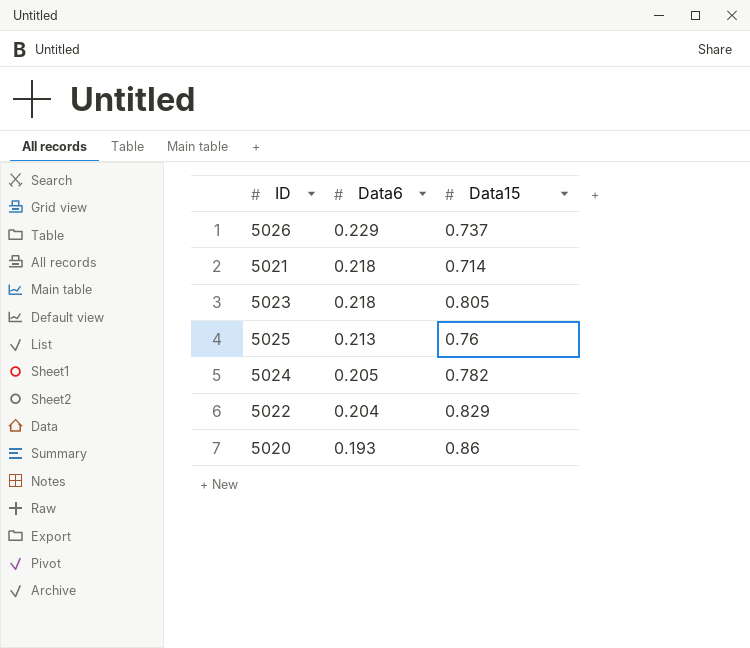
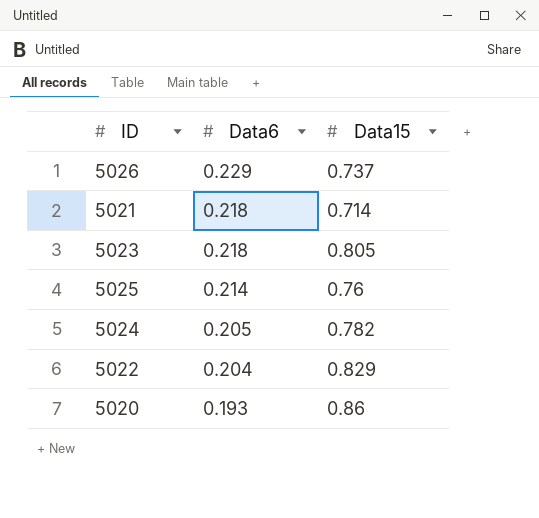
5025 | Data6: 0.213 -> 0.214

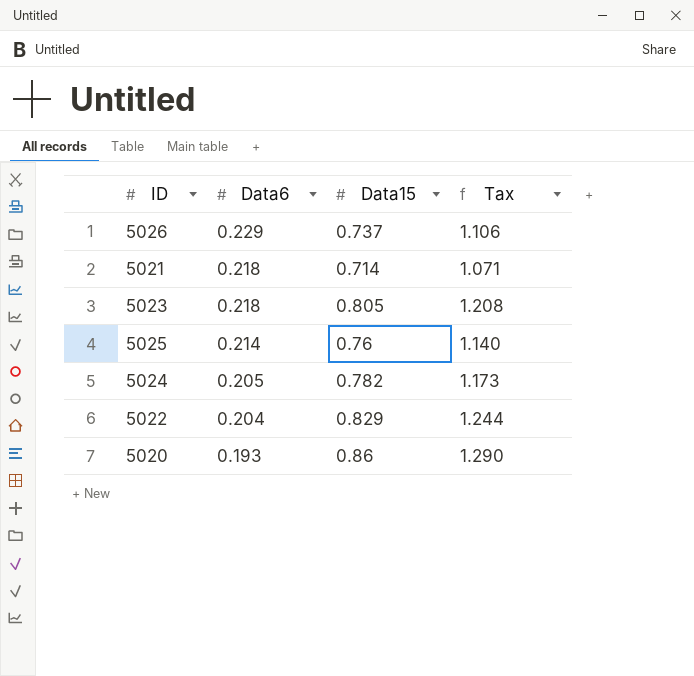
column Tax | formula: none -> [Data15] * 1.5

